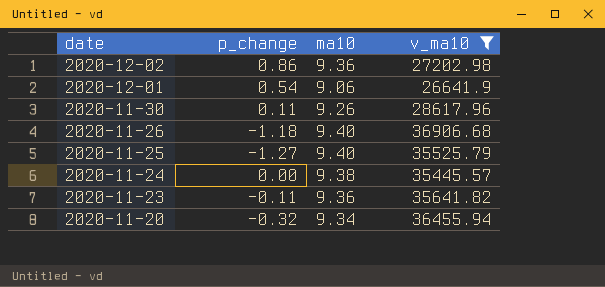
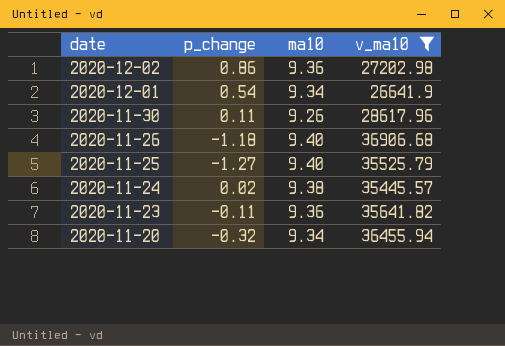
2020-12-01 | ma10: 9.06 -> 9.34
2020-11-24 | p_change: 0.00 -> 0.02

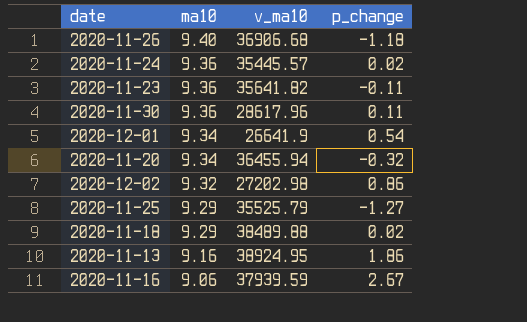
filter: v_ma10 <= 36906.68 -> none
row order: date descending -> ma10 descending
column p_change | position: 2 -> 4
2020-11-24 | ma10: 9.38 -> 9.36
2020-11-30 | ma10: 9.26 -> 9.36
2020-12-02 | ma10: 9.36 -> 9.32
2020-11-25 | ma10: 9.40 -> 9.29

